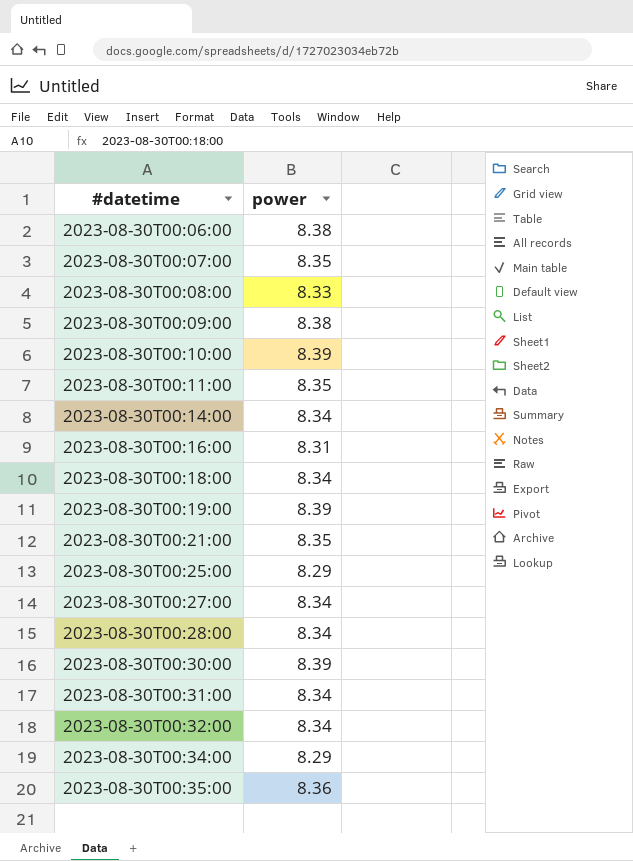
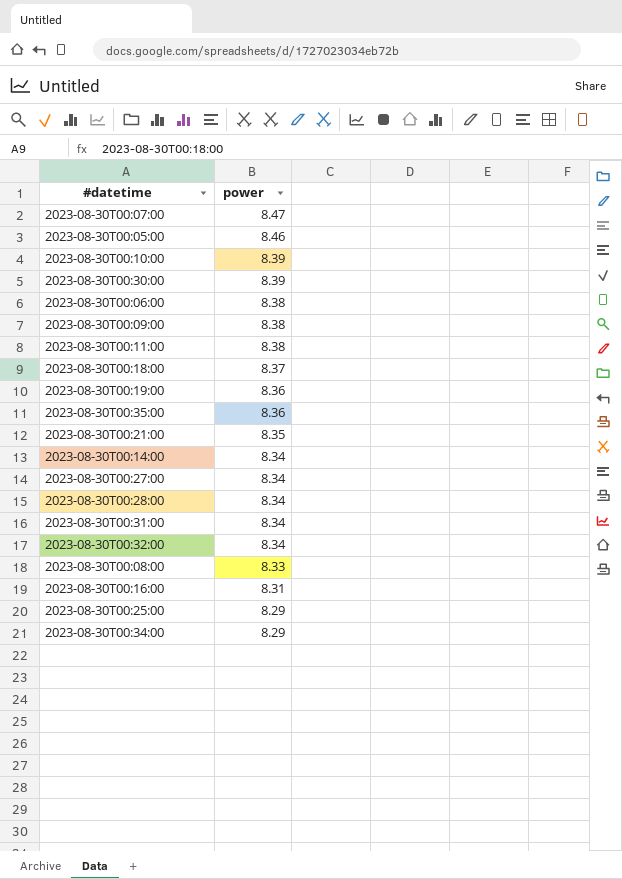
row order: #datetime ascending -> power descending
2023-08-30T00:07:00 | power: 8.35 -> 8.47
row 2023-08-30T00:05:00: none -> 8.46
2023-08-30T00:11:00 | power: 8.35 -> 8.38
2023-08-30T00:18:00 | power: 8.34 -> 8.37
2023-08-30T00:19:00 | power: 8.39 -> 8.36

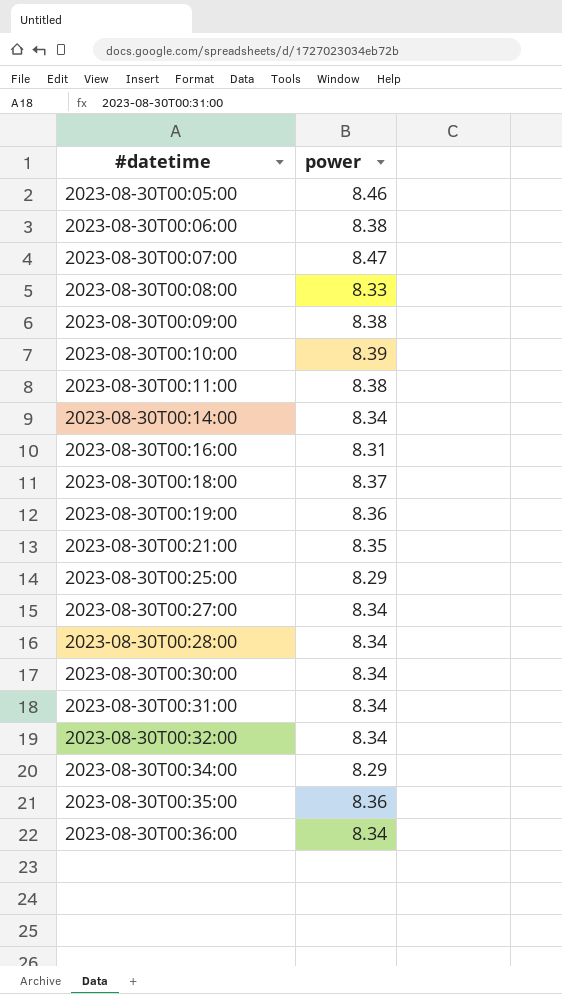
row order: power descending -> #datetime ascending
2023-08-30T00:30:00 | power: 8.39 -> 8.34
row 2023-08-30T00:36:00: none -> 8.34

